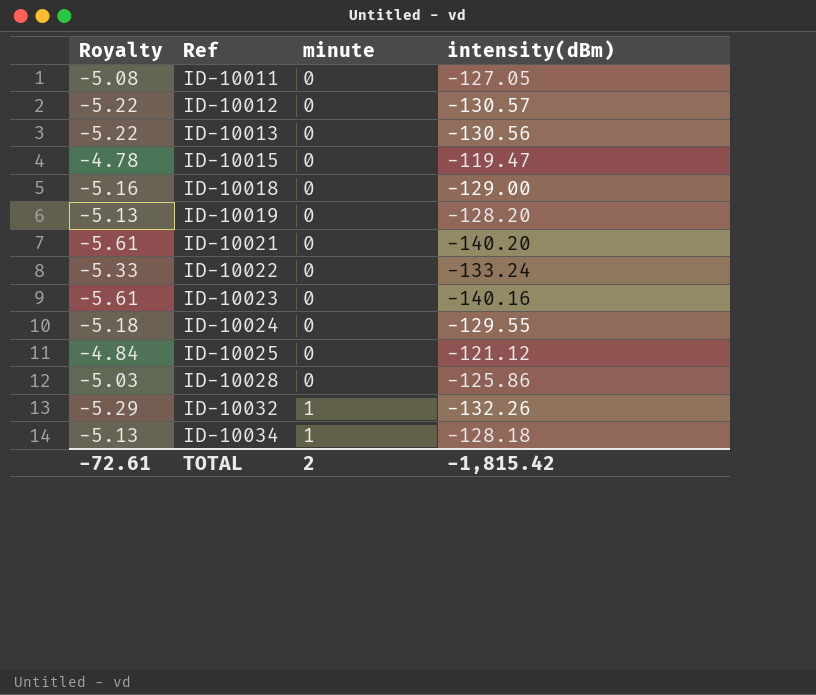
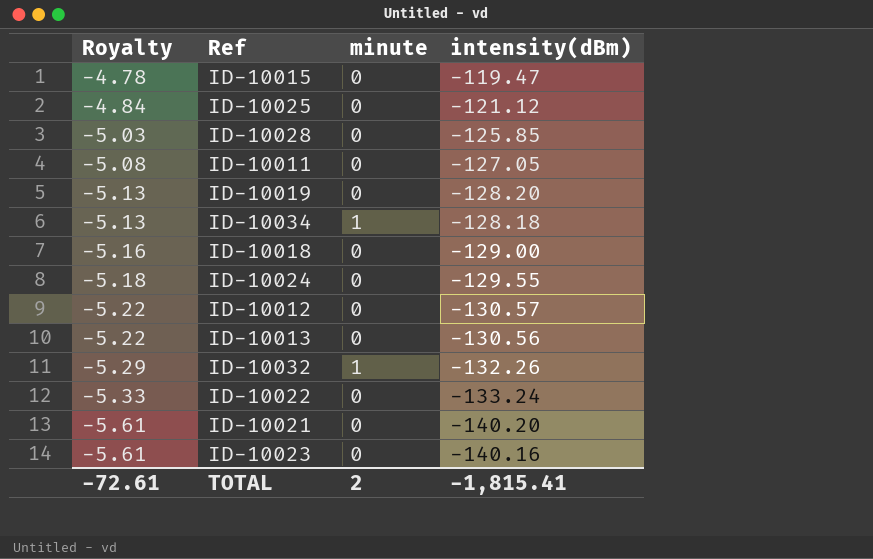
row order: Ref ascending -> Royalty descending
ID-10028 | intensity(dBm): -125.86 -> -125.85
TOTAL | intensity(dBm): -1,815.42 -> -1,815.41

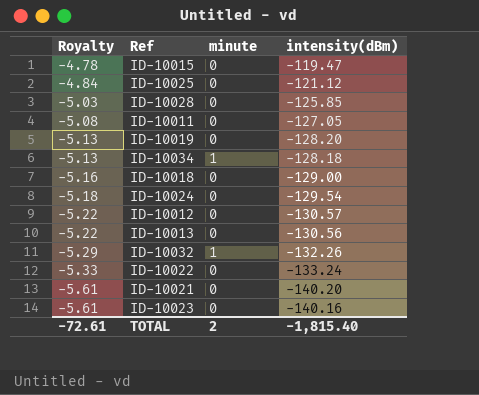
ID-10024 | intensity(dBm): -129.55 -> -129.54
TOTAL | intensity(dBm): -1,815.41 -> -1,815.40

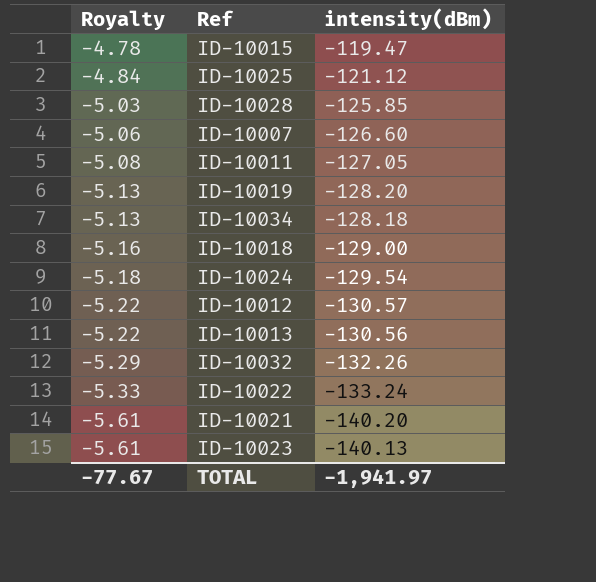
column minute | position: 3 -> none
row ID-10007: none -> -5.06 | -126.60
ID-10023 | intensity(dBm): -140.16 -> -140.13
TOTAL | Royalty: -72.61 -> -77.67
TOTAL | intensity(dBm): -1,815.40 -> -1,941.97

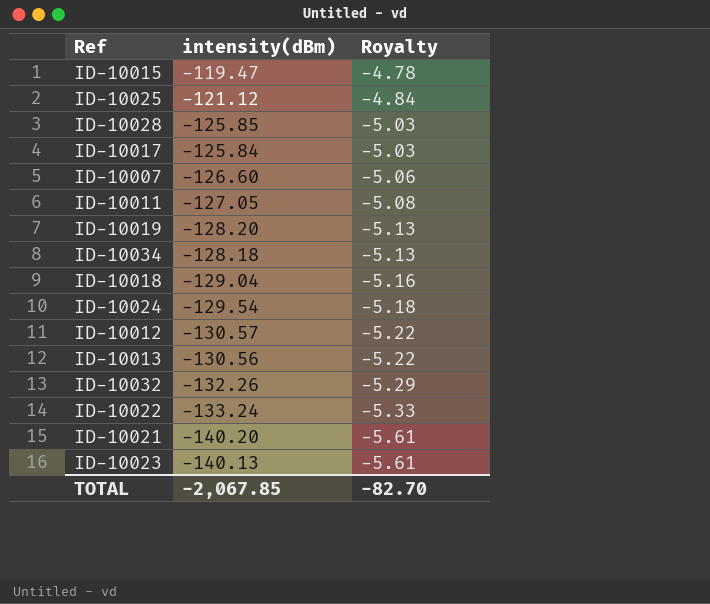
column Royalty | position: 1 -> 3
row ID-10017: none -> -125.84 | -5.03
ID-10018 | intensity(dBm): -129.00 -> -129.04
TOTAL | intensity(dBm): -1,941.97 -> -2,067.85
TOTAL | Royalty: -77.67 -> -82.70

